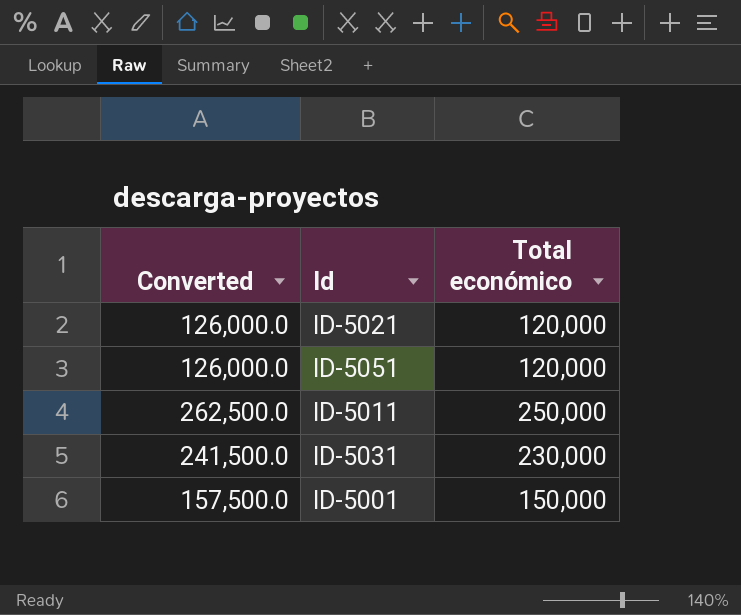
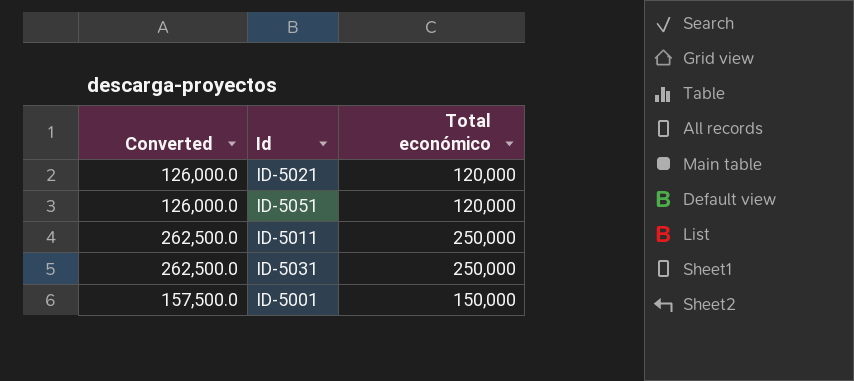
ID-5031 | Converted: 241,500.0 -> 262,500.0
ID-5031 | Total económico: 230,000 -> 250,000

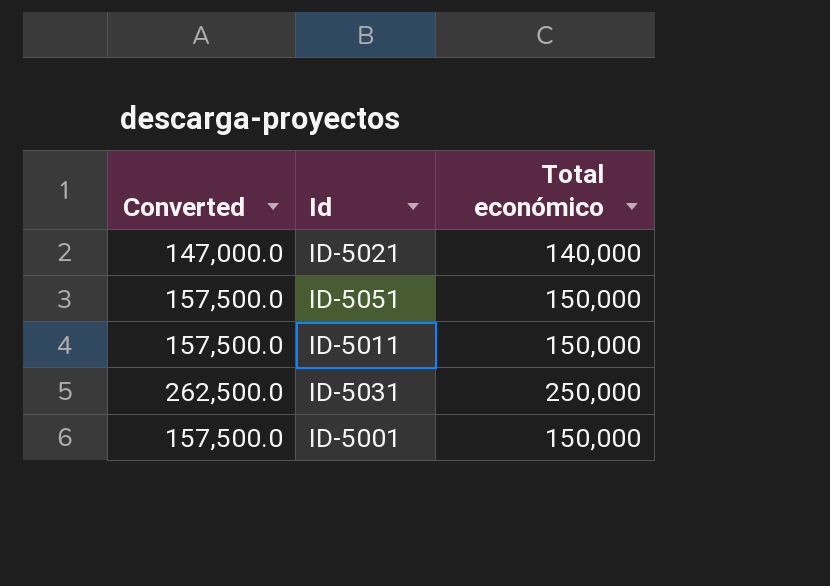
ID-5021 | Converted: 126,000.0 -> 147,000.0
ID-5021 | Total económico: 120,000 -> 140,000
ID-5051 | Converted: 126,000.0 -> 157,500.0
ID-5051 | Total económico: 120,000 -> 150,000
ID-5011 | Converted: 262,500.0 -> 157,500.0
ID-5011 | Total económico: 250,000 -> 150,000

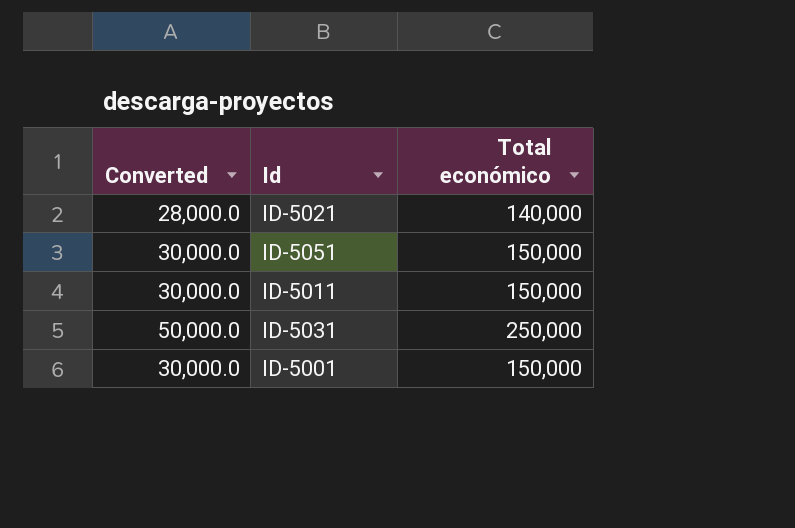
column Converted | formula: [Total económico] * 1.05 -> [Total económico] * 0.2

